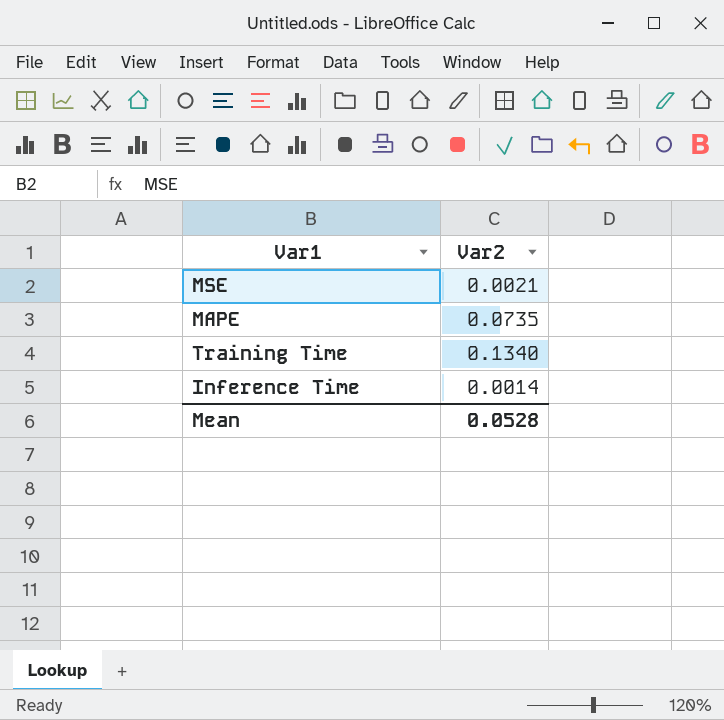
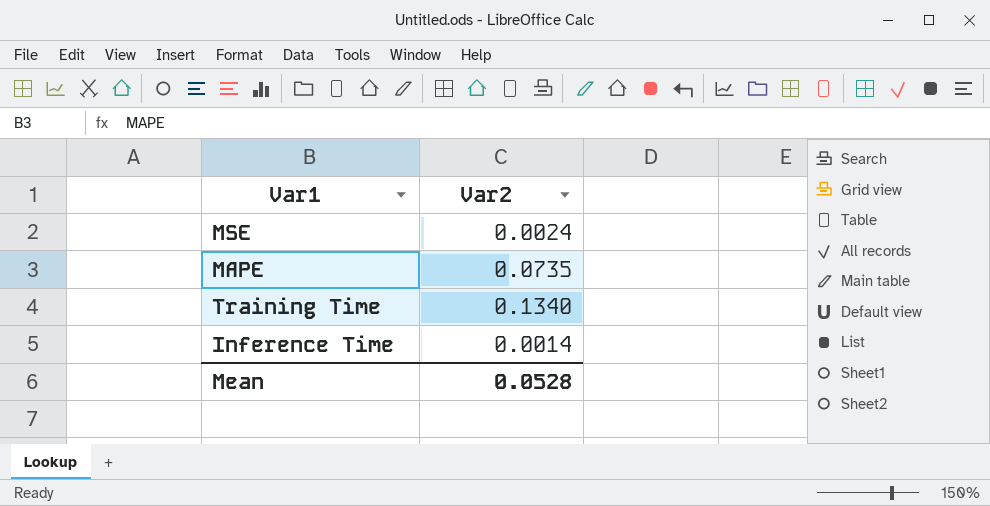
MSE | Var2: 0.0021 -> 0.0024

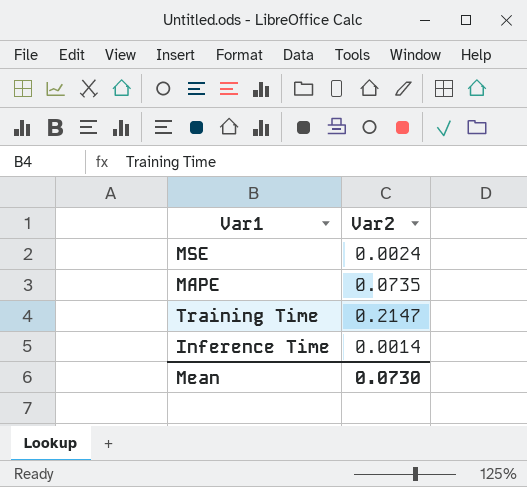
Training Time | Var2: 0.1340 -> 0.2147
Mean | Var2: 0.0528 -> 0.0730

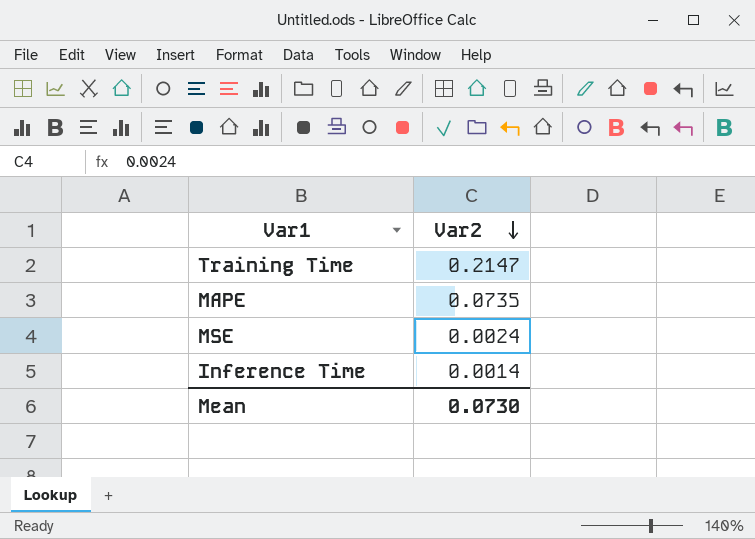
row order: none -> Var2 descending

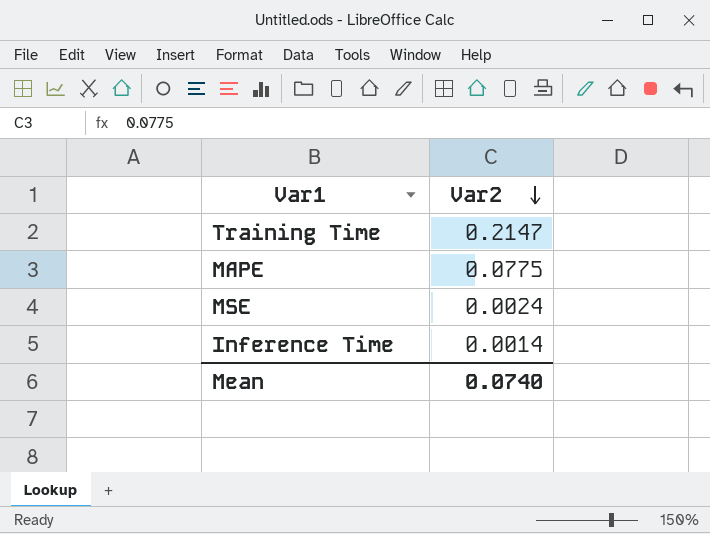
MAPE | Var2: 0.0735 -> 0.0775
Mean | Var2: 0.0730 -> 0.0740

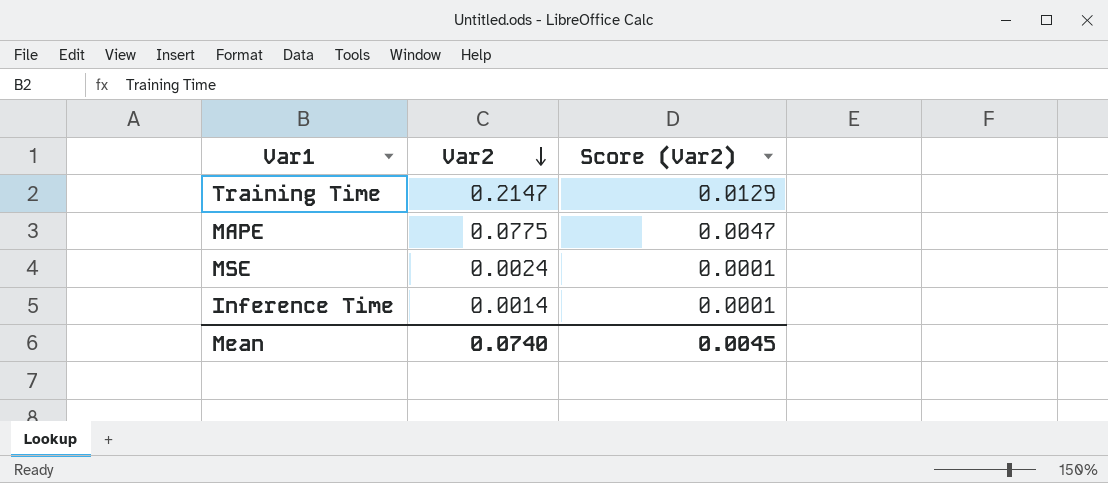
column Score (Var2) | formula: none -> [Var2] * 0.06

